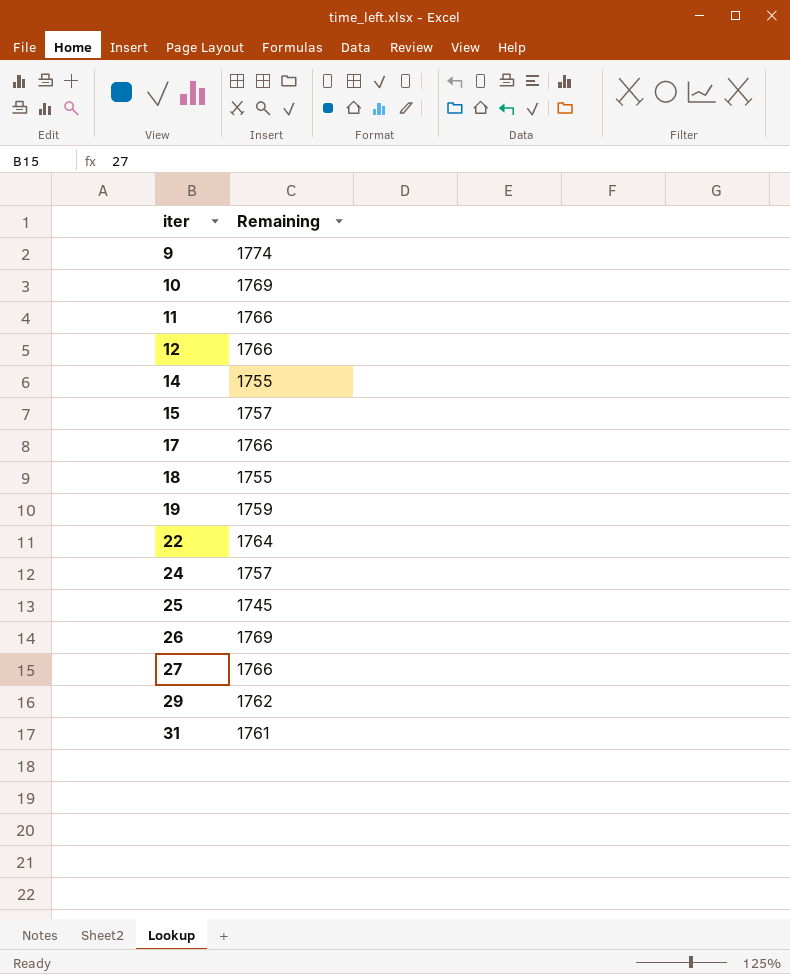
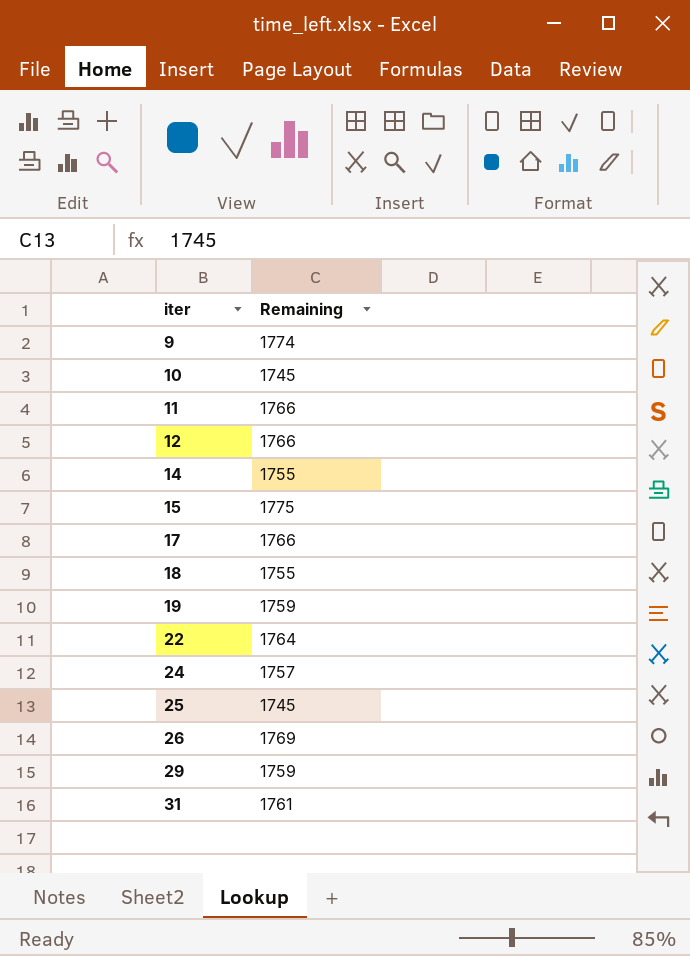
row 27: 1766 -> none
10 | Remaining: 1769 -> 1745
15 | Remaining: 1757 -> 1775
29 | Remaining: 1762 -> 1759

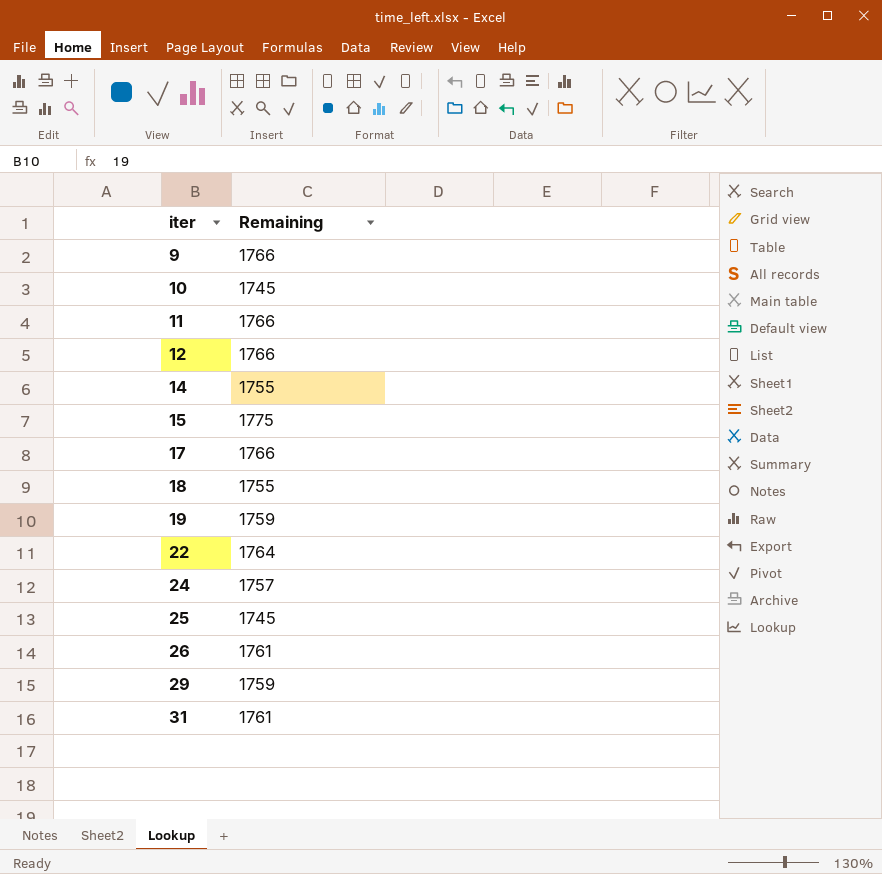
9 | Remaining: 1774 -> 1766
26 | Remaining: 1769 -> 1761

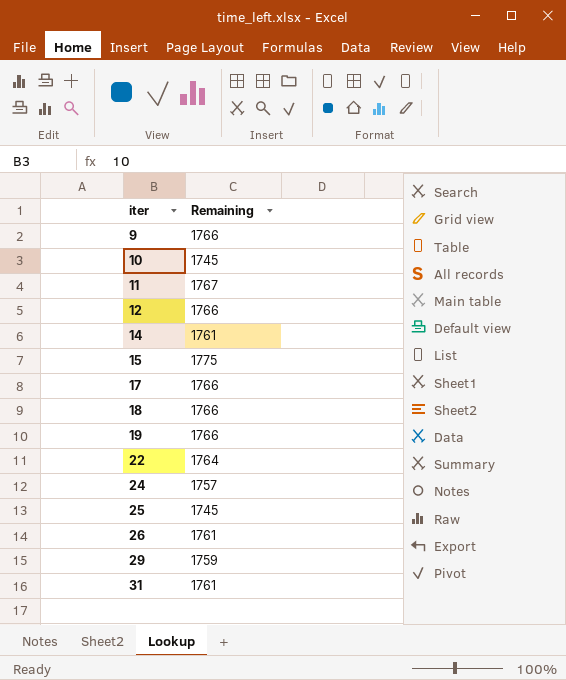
11 | Remaining: 1766 -> 1767
14 | Remaining: 1755 -> 1761
18 | Remaining: 1755 -> 1766
19 | Remaining: 1759 -> 1766

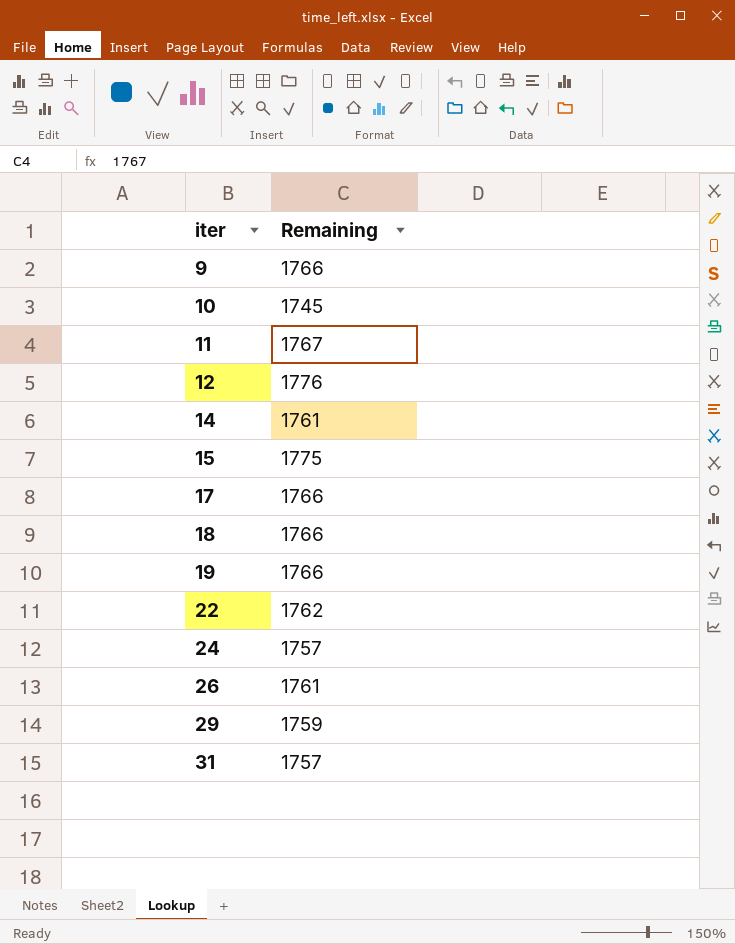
row 25: 1745 -> none
12 | Remaining: 1766 -> 1776
22 | Remaining: 1764 -> 1762
31 | Remaining: 1761 -> 1757

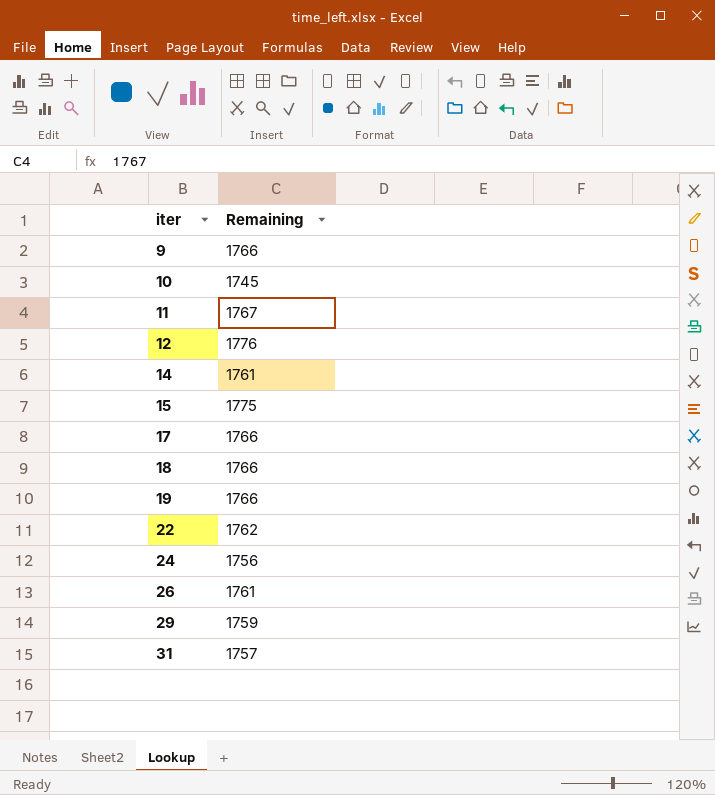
24 | Remaining: 1757 -> 1756

